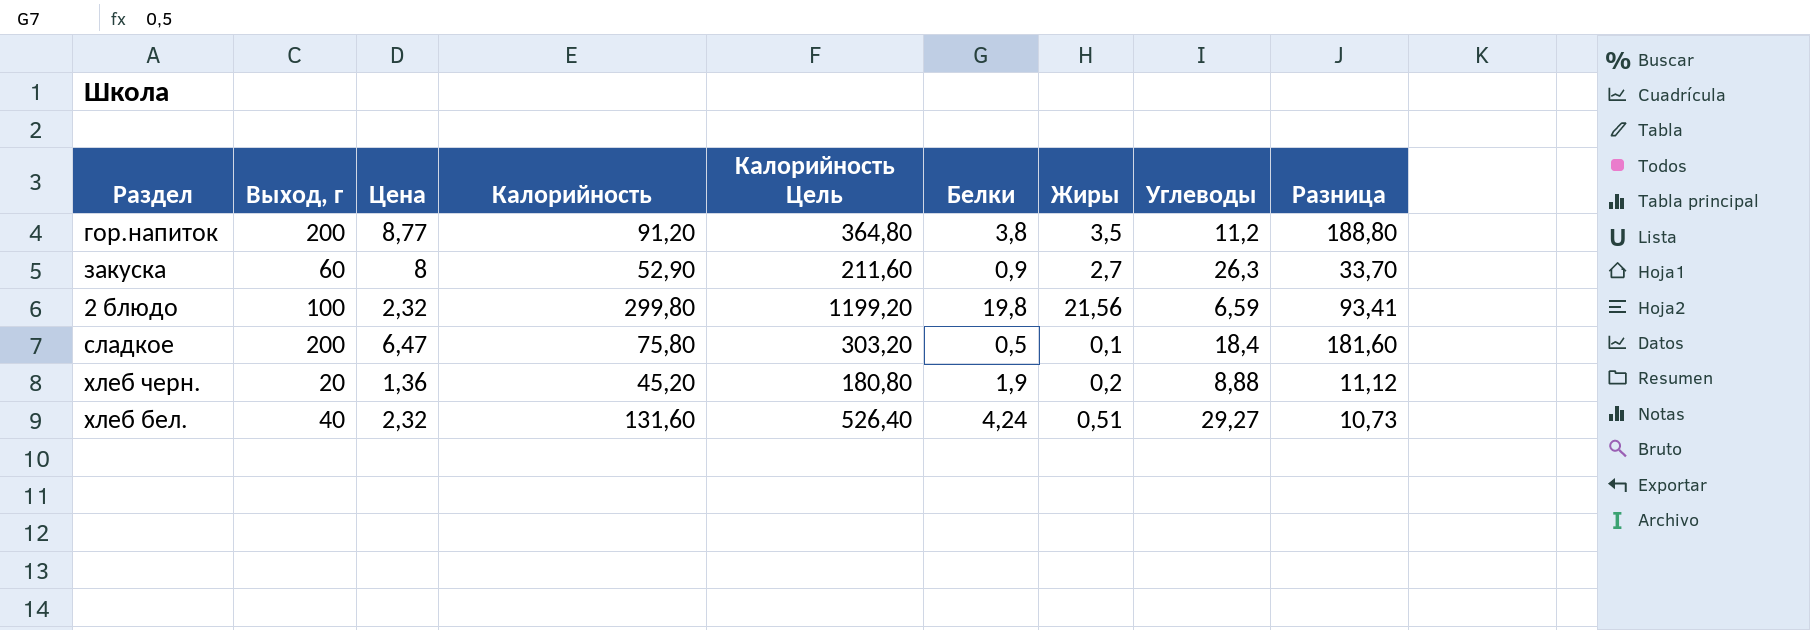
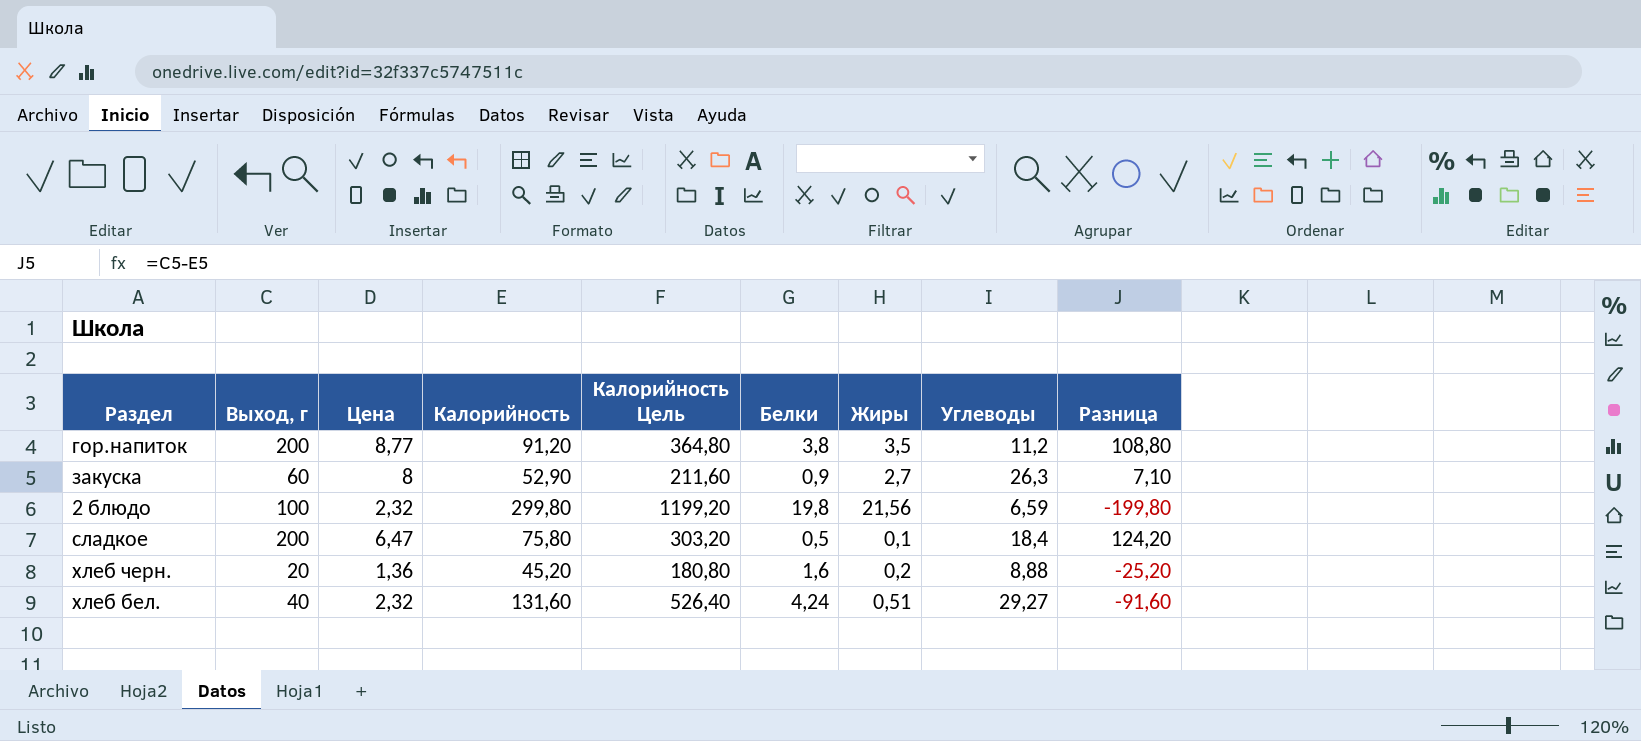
column Разница | formula: [Выход, г] - [Углеводы] -> [Выход, г] - [Калорийность]
хлеб черн. | Белки: 1,9 -> 1,6

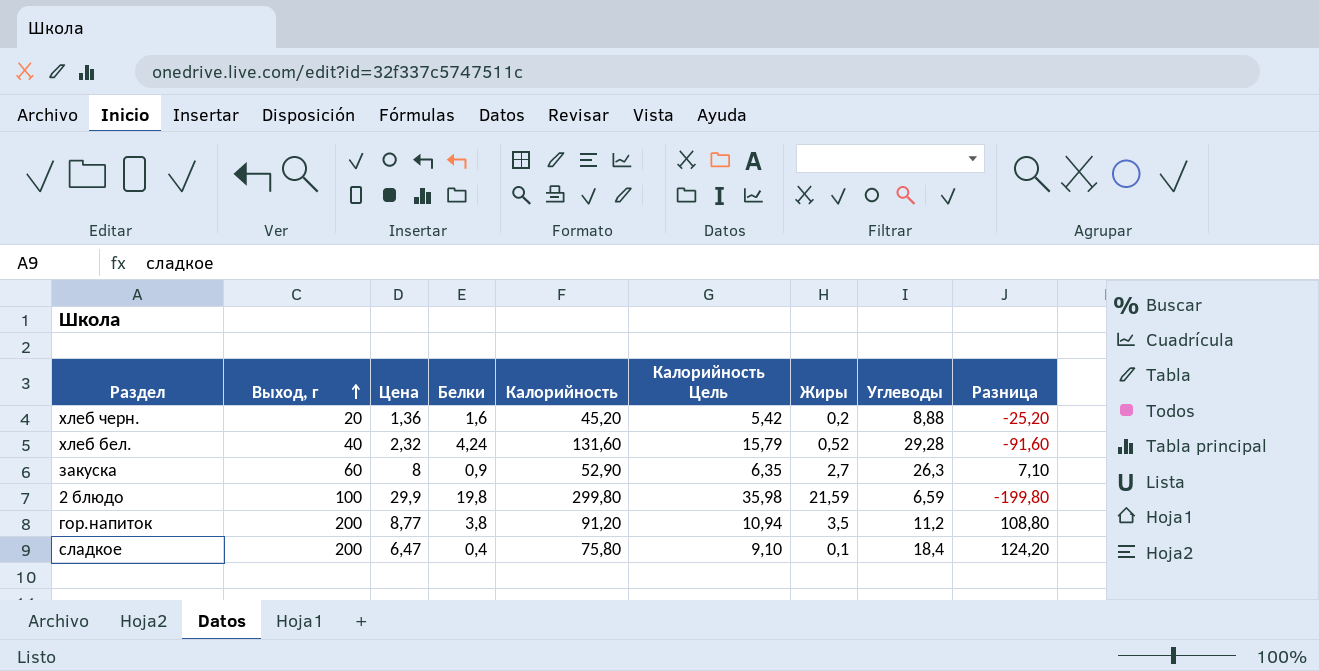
row order: none -> Выход, г ascending
column Белки | position: 6 -> 4
column Калорийность Цель | formula: [Калорийность] * 4 -> [Калорийность] * 0,12
хлеб бел. | Жиры: 0,51 -> 0,52
хлеб бел. | Углеводы: 29,27 -> 29,28
2 блюдо | Цена: 2,32 -> 29,9
2 блюдо | Жиры: 21,56 -> 21,59
сладкое | Белки: 0,5 -> 0,4

